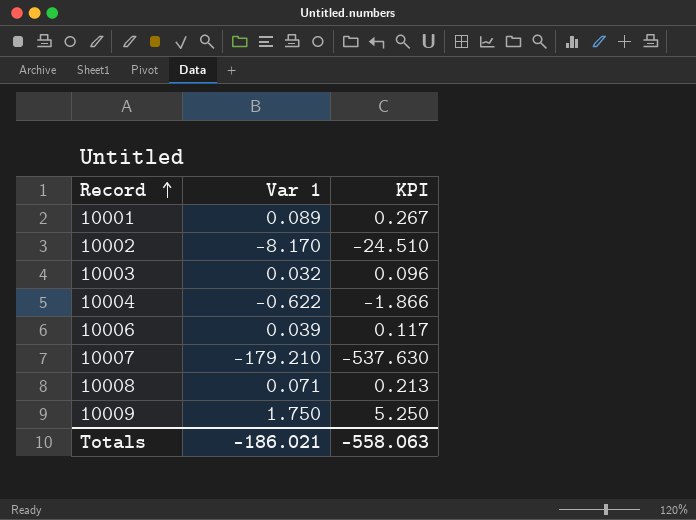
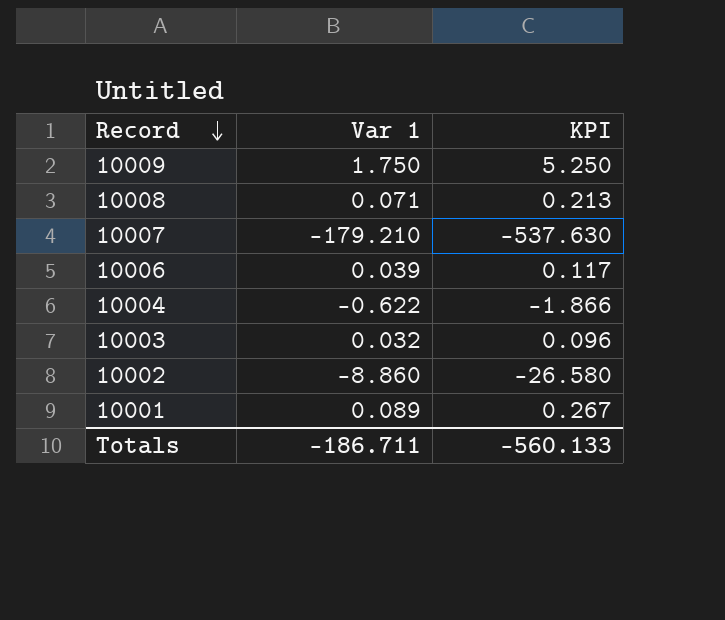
row order: Record ascending -> Record descending
10002 | Var 1: -8.170 -> -8.860
10002 | KPI: -24.510 -> -26.580
Totals | Var 1: -186.021 -> -186.711
Totals | KPI: -558.063 -> -560.133

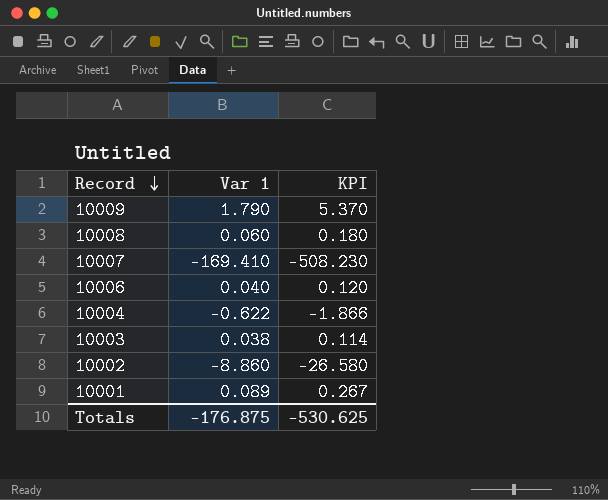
10009 | Var 1: 1.750 -> 1.790
10009 | KPI: 5.250 -> 5.370
10008 | Var 1: 0.071 -> 0.060
10008 | KPI: 0.213 -> 0.180
10007 | Var 1: -179.210 -> -169.410
10007 | KPI: -537.630 -> -508.230
10006 | Var 1: 0.039 -> 0.040
10006 | KPI: 0.117 -> 0.120
10003 | Var 1: 0.032 -> 0.038
10003 | KPI: 0.096 -> 0.114
Totals | Var 1: -186.711 -> -176.875
Totals | KPI: -560.133 -> -530.625

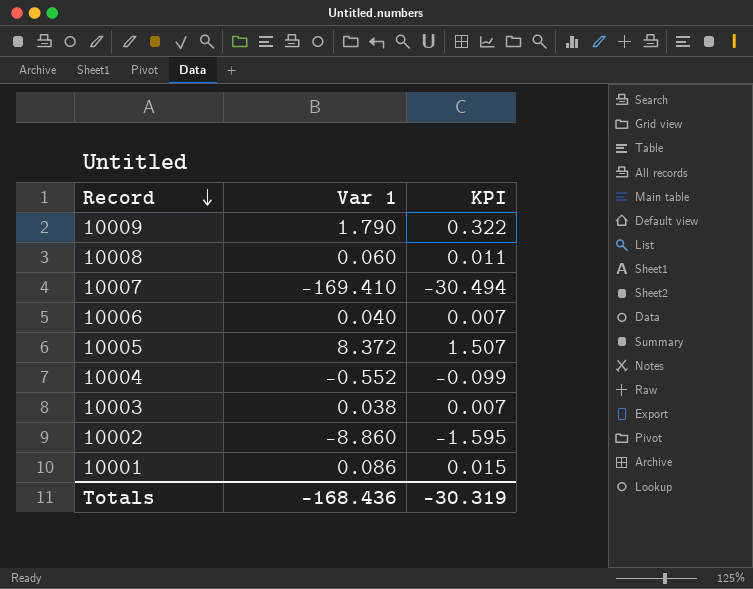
column KPI | formula: [Var 1] * 3 -> [Var 1] * 0.18
row 10005: none -> 8.372 | 1.507
10004 | Var 1: -0.622 -> -0.552
10001 | Var 1: 0.089 -> 0.086
Totals | Var 1: -176.875 -> -168.436
Totals | KPI: -530.625 -> -30.319

